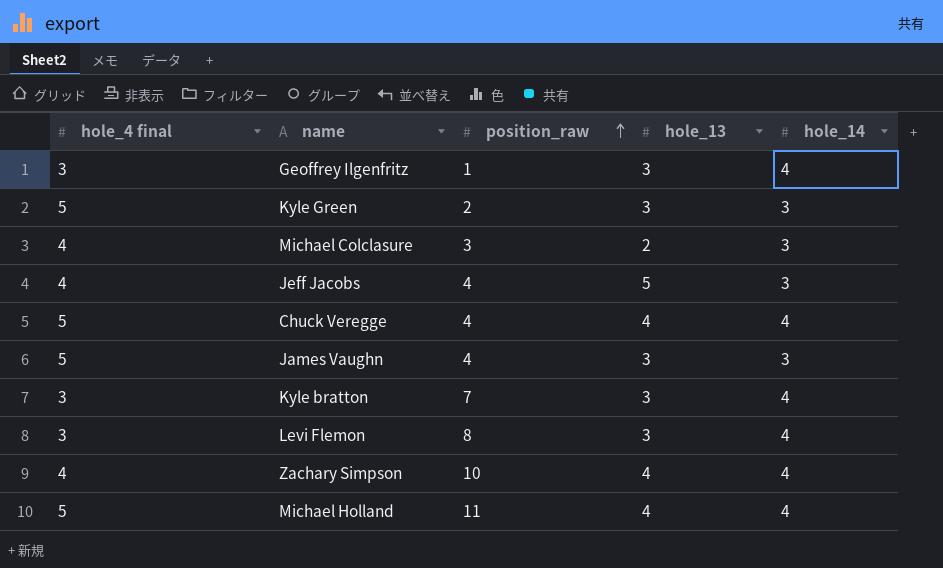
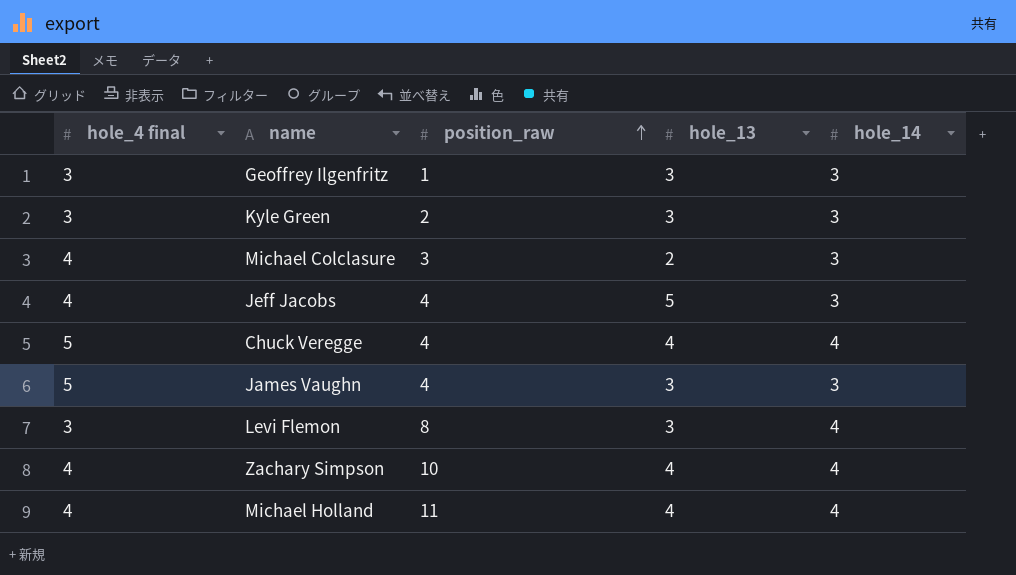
row Kyle bratton: 3 | 7 | 3 | 4 -> none
Geoffrey Ilgenfritz | hole_14: 4 -> 3
Kyle Green | hole_4 final: 5 -> 3
Michael Holland | hole_4 final: 5 -> 4

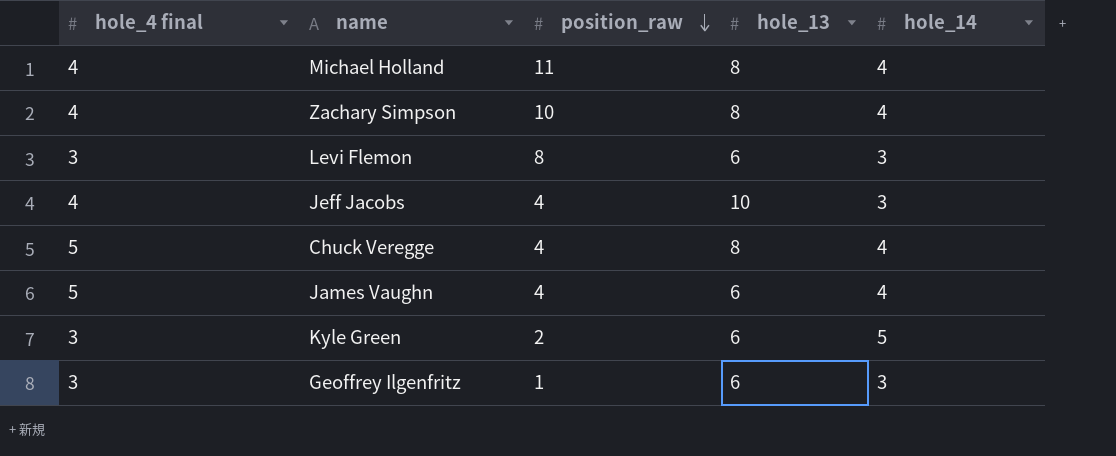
row order: position_raw ascending -> position_raw descending
row Michael Colclasure: 4 | 3 | 2 | 3 -> none
Michael Holland | hole_13: 4 -> 8
Zachary Simpson | hole_13: 4 -> 8
Levi Flemon | hole_13: 3 -> 6
Levi Flemon | hole_14: 4 -> 3
Jeff Jacobs | hole_13: 5 -> 10
Chuck Veregge | hole_13: 4 -> 8
James Vaughn | hole_13: 3 -> 6
James Vaughn | hole_14: 3 -> 4
Kyle Green | hole_13: 3 -> 6
Kyle Green | hole_14: 3 -> 5
Geoffrey Ilgenfritz | hole_13: 3 -> 6

